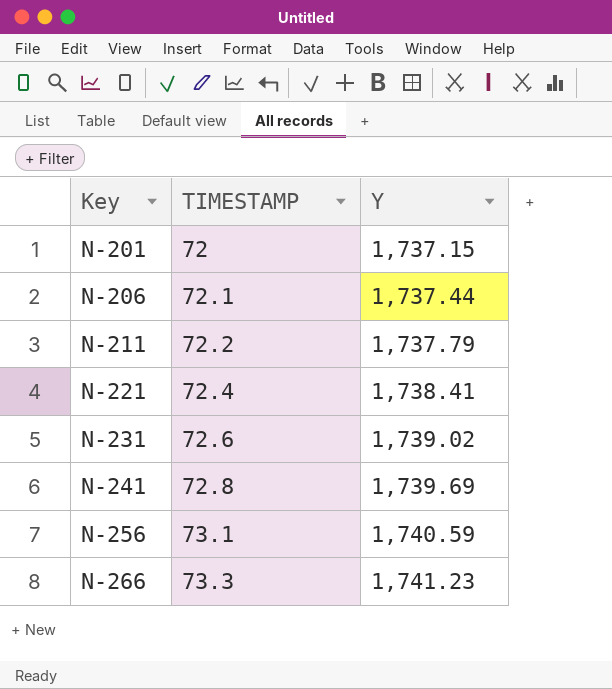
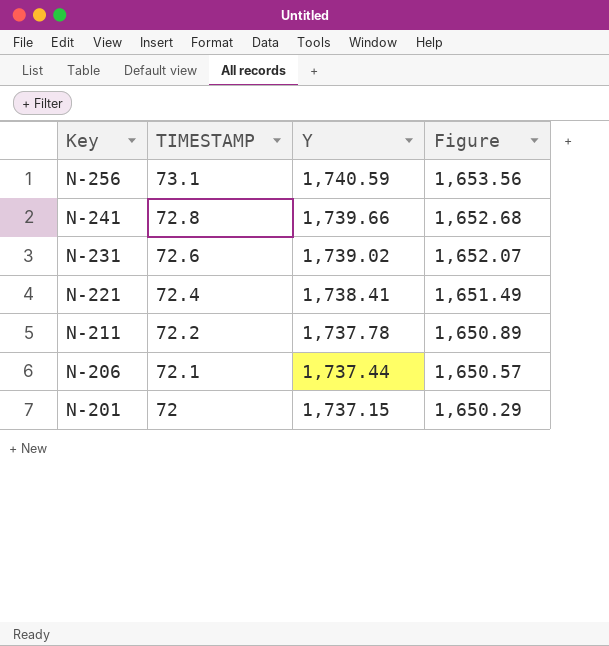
row order: Key ascending -> Key descending
column Figure | formula: none -> [Y] * 0.95
row N-266: 73.3 | 1,741.23 -> none
N-241 | Y: 1,739.69 -> 1,739.66
N-211 | Y: 1,737.79 -> 1,737.78

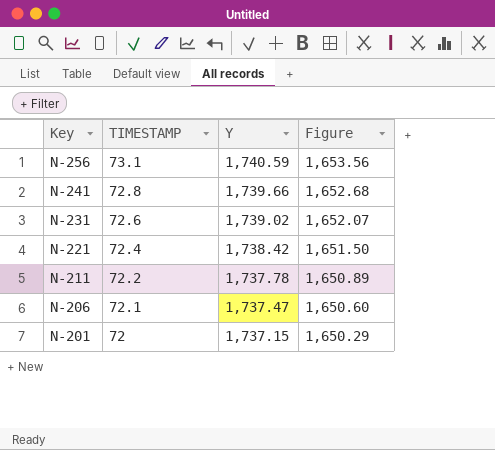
N-221 | Y: 1,738.41 -> 1,738.42
N-221 | Figure: 1,651.49 -> 1,651.50
N-206 | Y: 1,737.44 -> 1,737.47
N-206 | Figure: 1,650.57 -> 1,650.60

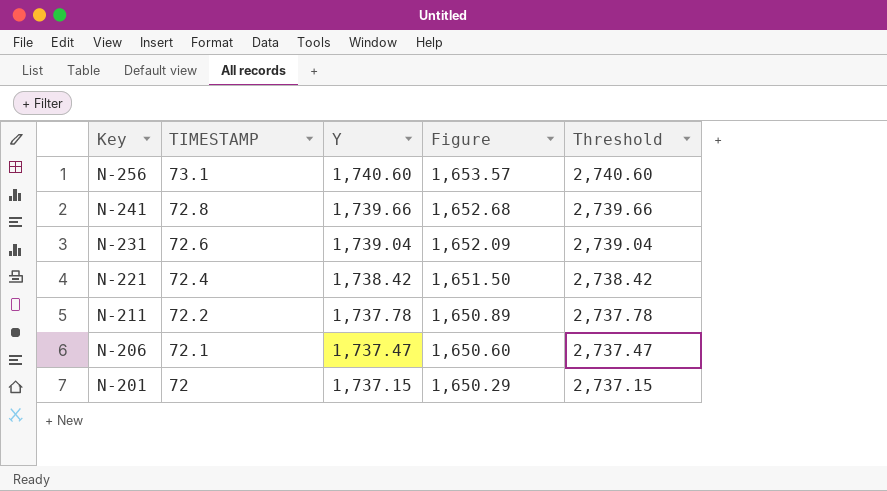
column Threshold | formula: none -> [Y] + 1000
N-256 | Y: 1,740.59 -> 1,740.60
N-256 | Figure: 1,653.56 -> 1,653.57
N-231 | Y: 1,739.02 -> 1,739.04
N-231 | Figure: 1,652.07 -> 1,652.09

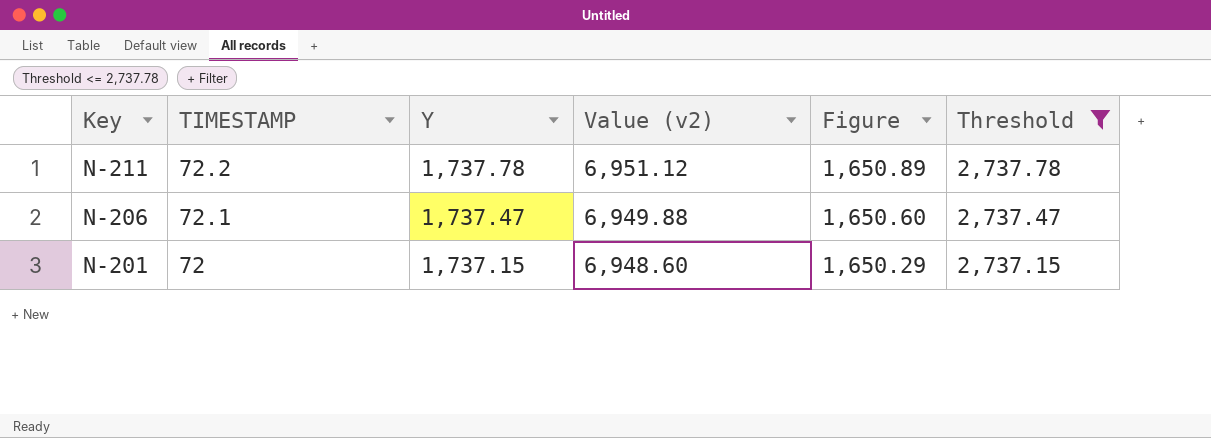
filter: none -> Threshold <= 2,737.78
column Value (v2) | formula: none -> [Y] * 4

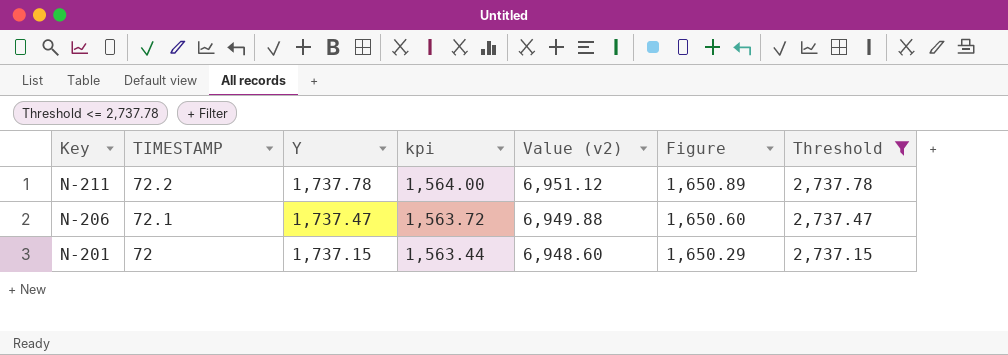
column kpi | formula: none -> [Y] * 0.9

